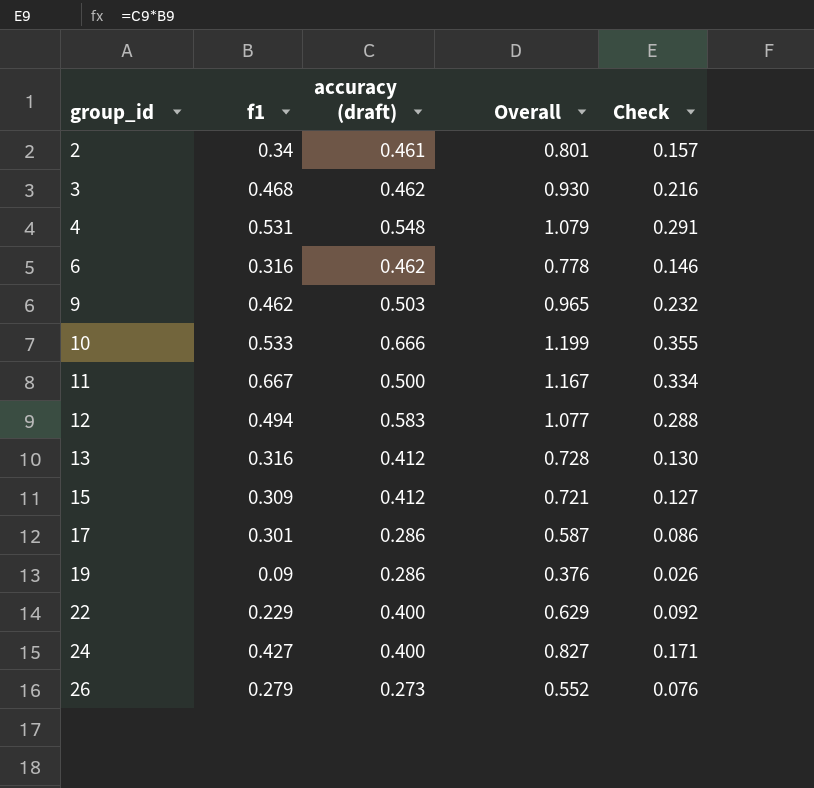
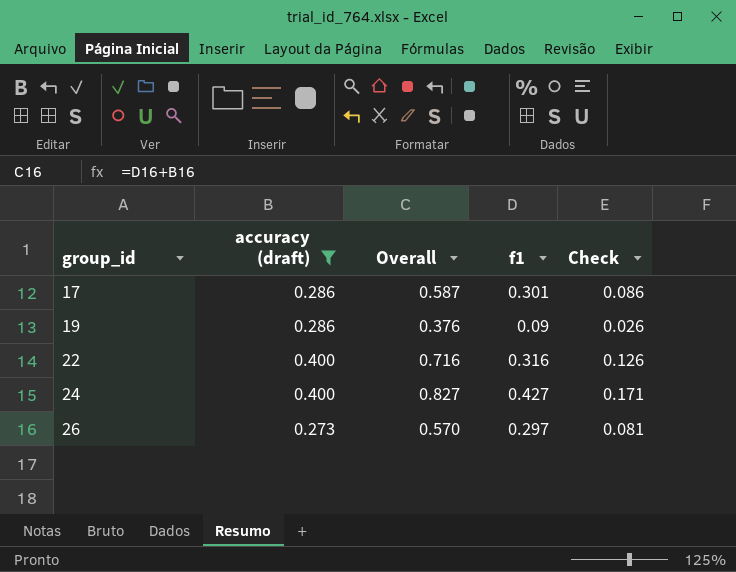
filter: none -> accuracy (draft) <= 0.400
column f1 | position: 2 -> 4
22 | Overall: 0.629 -> 0.716
22 | f1: 0.229 -> 0.316
22 | Check: 0.092 -> 0.126
26 | Overall: 0.552 -> 0.570
26 | f1: 0.279 -> 0.297
26 | Check: 0.076 -> 0.081

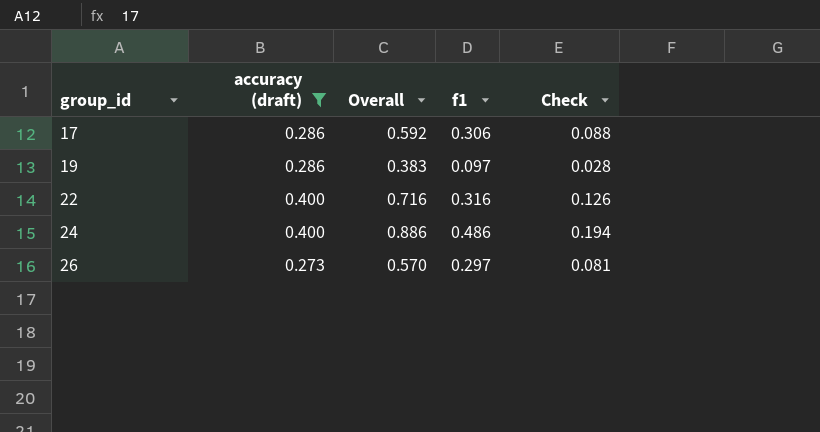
17 | Overall: 0.587 -> 0.592
17 | f1: 0.301 -> 0.306
17 | Check: 0.086 -> 0.088
19 | Overall: 0.376 -> 0.383
19 | f1: 0.09 -> 0.097
19 | Check: 0.026 -> 0.028
24 | Overall: 0.827 -> 0.886
24 | f1: 0.427 -> 0.486
24 | Check: 0.171 -> 0.194

